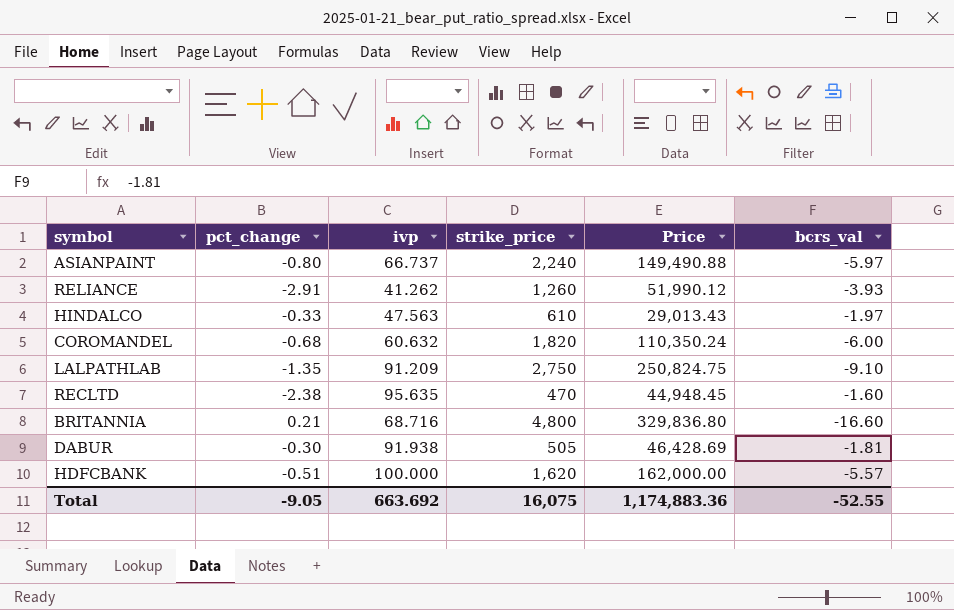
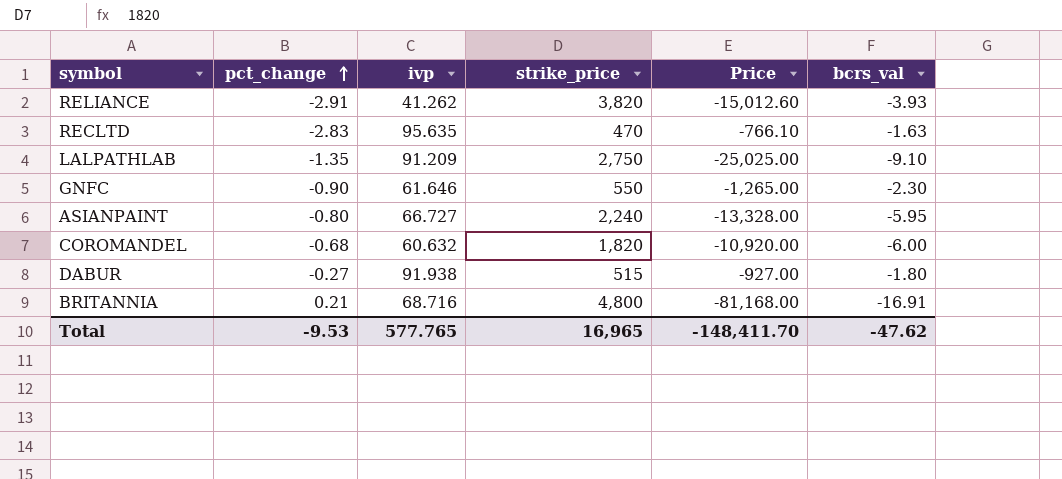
row order: none -> pct_change ascending
column Price | formula: [ivp] * [strike_price] -> [strike_price] * [bcrs_val]
row HINDALCO: -0.33 | 47.563 | 610 | 29,013.43 | -1.97 -> none
row HDFCBANK: -0.51 | 100.000 | 1,620 | 162,000.00 | -5.57 -> none
RELIANCE | strike_price: 1,260 -> 3,820
RECLTD | pct_change: -2.38 -> -2.83
RECLTD | bcrs_val: -1.60 -> -1.63
row GNFC: none -> -0.90 | 61.646 | 550 | -1,265.00 | -2.30
ASIANPAINT | ivp: 66.737 -> 66.727
ASIANPAINT | bcrs_val: -5.97 -> -5.95
DABUR | pct_change: -0.30 -> -0.27
DABUR | strike_price: 505 -> 515
DABUR | bcrs_val: -1.81 -> -1.80
BRITANNIA | bcrs_val: -16.60 -> -16.91
Total | pct_change: -9.05 -> -9.53
Total | ivp: 663.692 -> 577.765
Total | strike_price: 16,075 -> 16,965
Total | Price: 1,174,883.36 -> -148,411.70
Total | bcrs_val: -52.55 -> -47.62

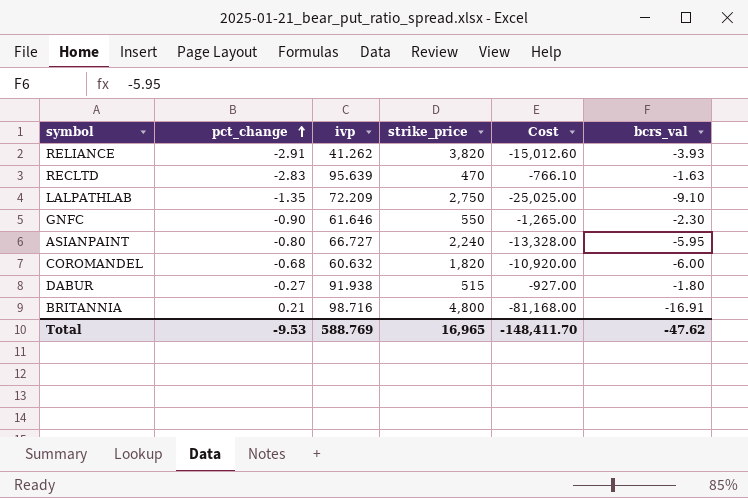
column name: Price -> Cost
RECLTD | ivp: 95.635 -> 95.639
LALPATHLAB | ivp: 91.209 -> 72.209
BRITANNIA | ivp: 68.716 -> 98.716
Total | ivp: 577.765 -> 588.769

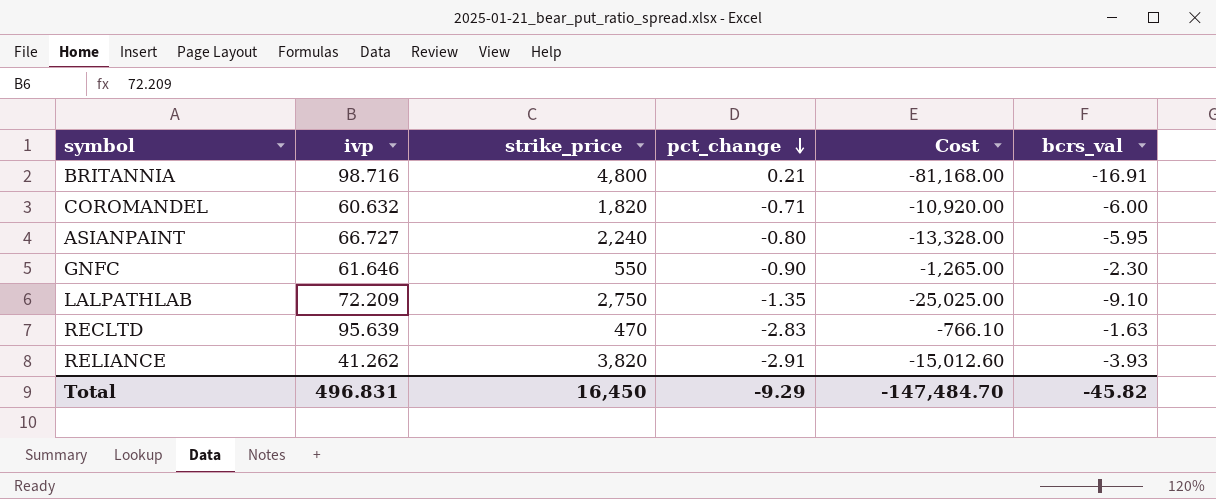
row order: pct_change ascending -> pct_change descending
column pct_change | position: 2 -> 4
row DABUR: -0.27 | 91.938 | 515 | -927.00 | -1.80 -> none
COROMANDEL | pct_change: -0.68 -> -0.71
Total | ivp: 588.769 -> 496.831
Total | strike_price: 16,965 -> 16,450
Total | pct_change: -9.53 -> -9.29
Total | Cost: -148,411.70 -> -147,484.70
Total | bcrs_val: -47.62 -> -45.82

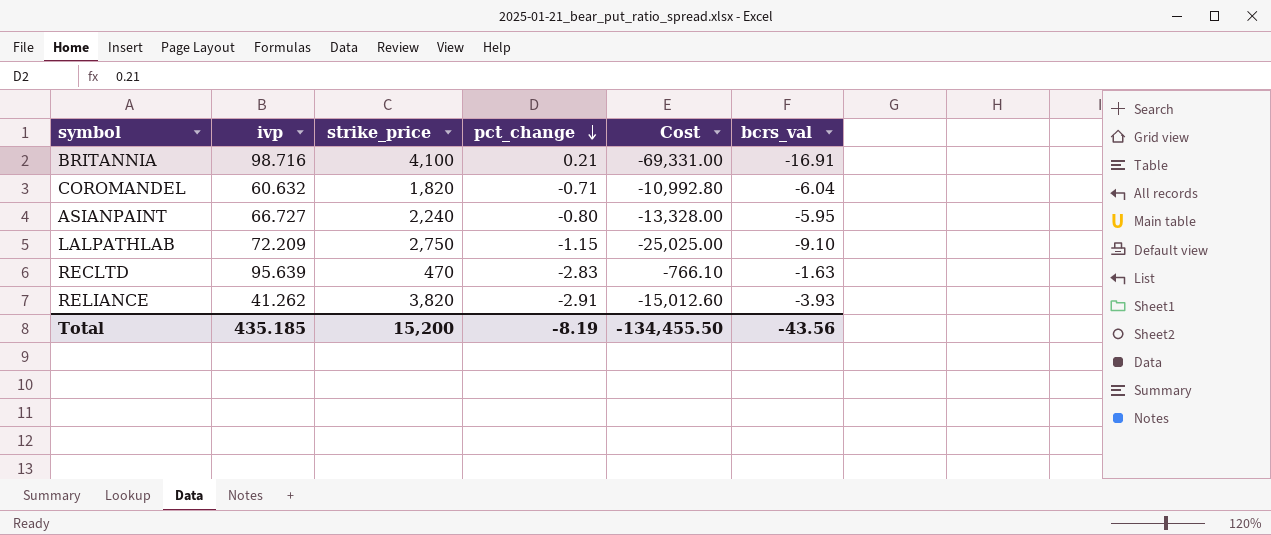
row GNFC: 61.646 | 550 | -0.90 | -1,265.00 | -2.30 -> none
BRITANNIA | strike_price: 4,800 -> 4,100
BRITANNIA | Cost: -81,168.00 -> -69,331.00
COROMANDEL | Cost: -10,920.00 -> -10,992.80
COROMANDEL | bcrs_val: -6.00 -> -6.04
LALPATHLAB | pct_change: -1.35 -> -1.15
Total | ivp: 496.831 -> 435.185
Total | strike_price: 16,450 -> 15,200
Total | pct_change: -9.29 -> -8.19
Total | Cost: -147,484.70 -> -134,455.50
Total | bcrs_val: -45.82 -> -43.56

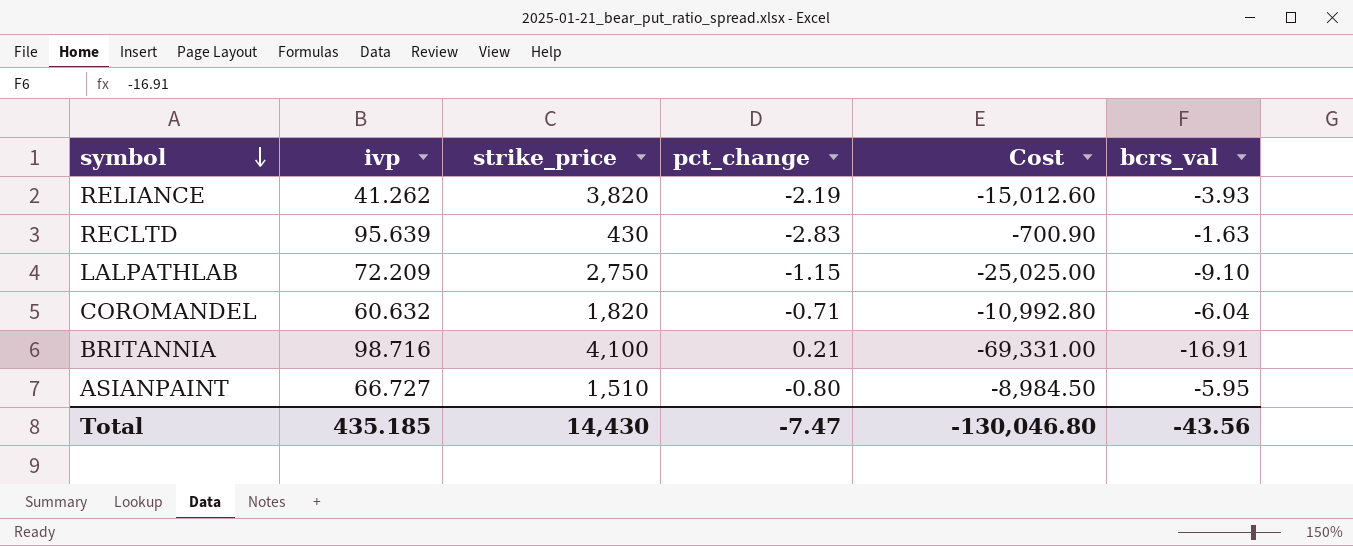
row order: pct_change descending -> symbol descending
RELIANCE | pct_change: -2.91 -> -2.19
RECLTD | strike_price: 470 -> 430
RECLTD | Cost: -766.10 -> -700.90
ASIANPAINT | strike_price: 2,240 -> 1,510
ASIANPAINT | Cost: -13,328.00 -> -8,984.50
Total | strike_price: 15,200 -> 14,430
Total | pct_change: -8.19 -> -7.47
Total | Cost: -134,455.50 -> -130,046.80

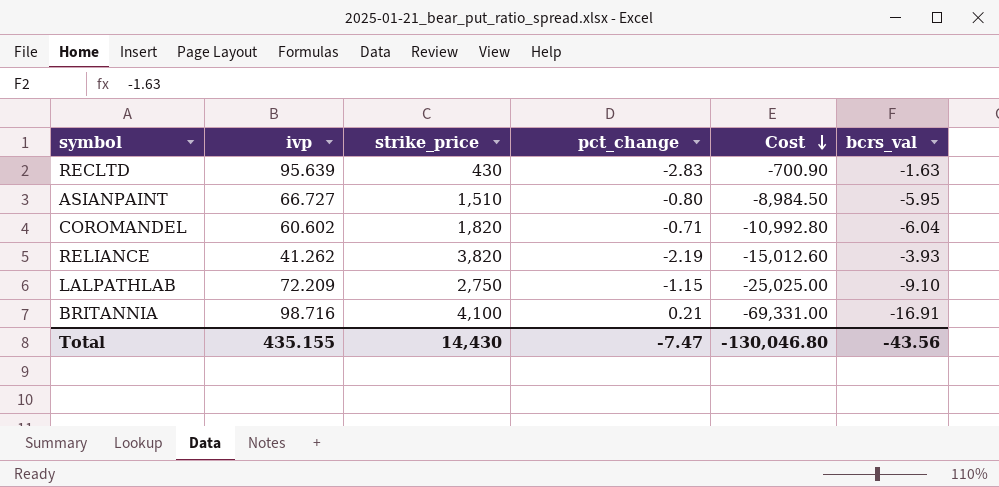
row order: symbol descending -> Cost descending
COROMANDEL | ivp: 60.632 -> 60.602
Total | ivp: 435.185 -> 435.155

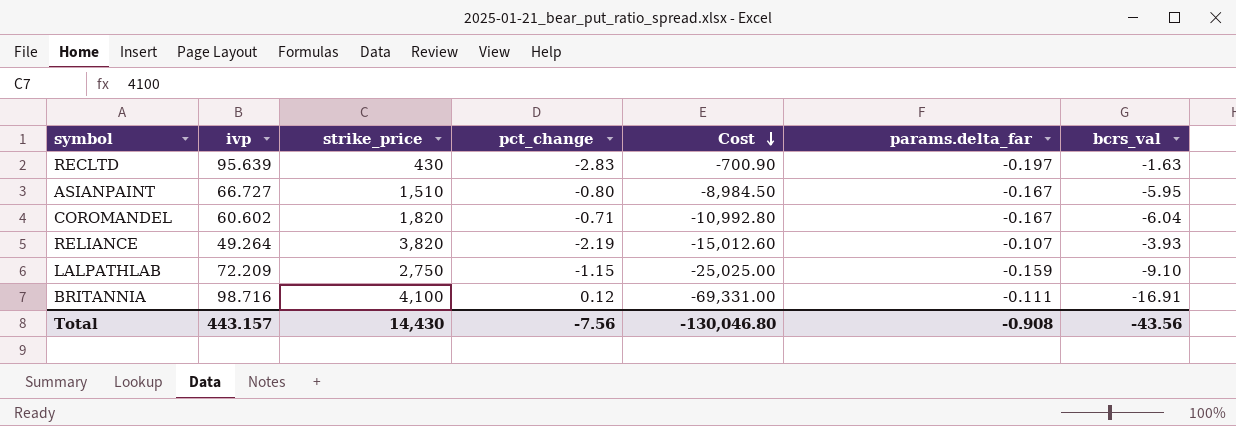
column params.delta_far | position: none -> 6
RELIANCE | ivp: 41.262 -> 49.264
BRITANNIA | pct_change: 0.21 -> 0.12
Total | ivp: 435.155 -> 443.157
Total | pct_change: -7.47 -> -7.56

